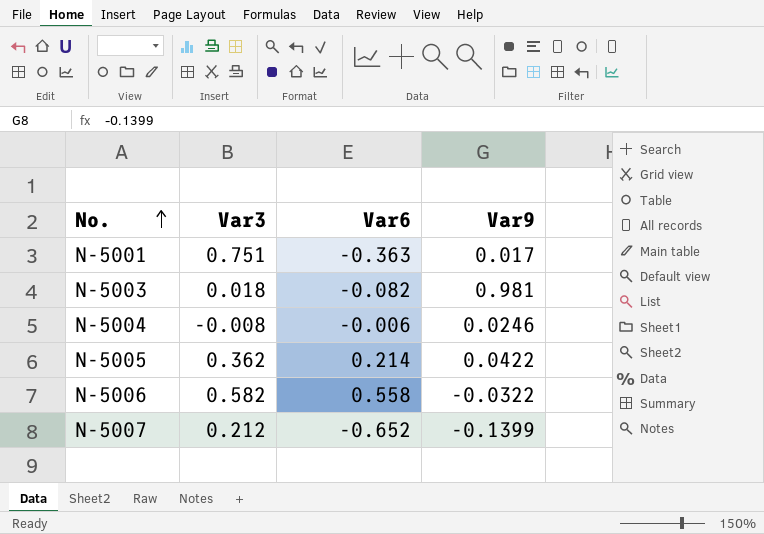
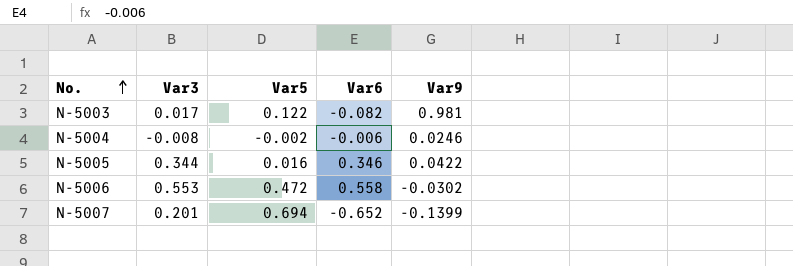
column Var5 | position: none -> 3
row N-5001: 0.751 | -0.363 | 0.017 -> none
N-5003 | Var3: 0.018 -> 0.017
N-5005 | Var3: 0.362 -> 0.344
N-5005 | Var6: 0.214 -> 0.346
N-5006 | Var3: 0.582 -> 0.553
N-5006 | Var9: -0.0322 -> -0.0302
N-5007 | Var3: 0.212 -> 0.201

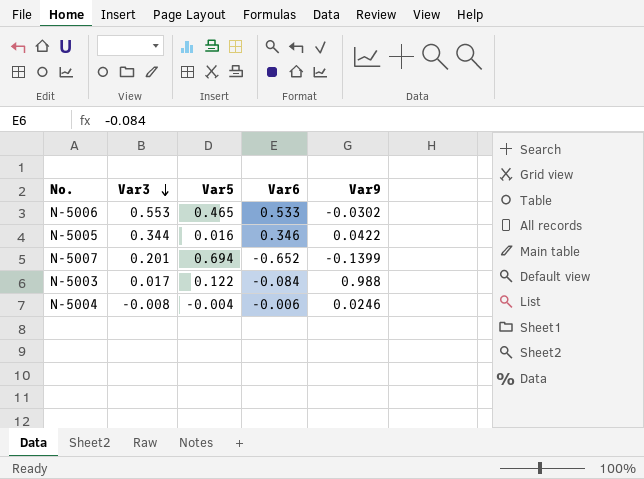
row order: No. ascending -> Var3 descending
N-5006 | Var5: 0.472 -> 0.465
N-5006 | Var6: 0.558 -> 0.533
N-5003 | Var6: -0.082 -> -0.084
N-5003 | Var9: 0.981 -> 0.988
N-5004 | Var5: -0.002 -> -0.004

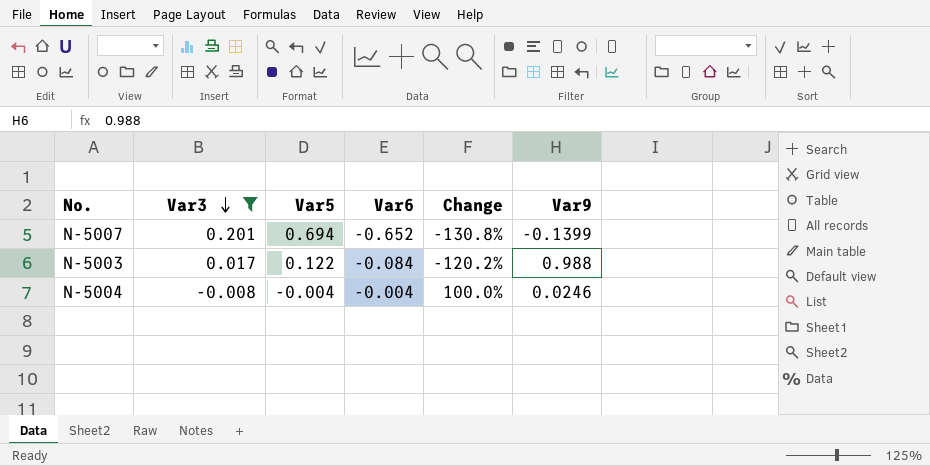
filter: none -> Var3 <= 0.201
column Change | formula: none -> ([Var3] - [Var6]) / [Var6]
N-5004 | Var6: -0.006 -> -0.004

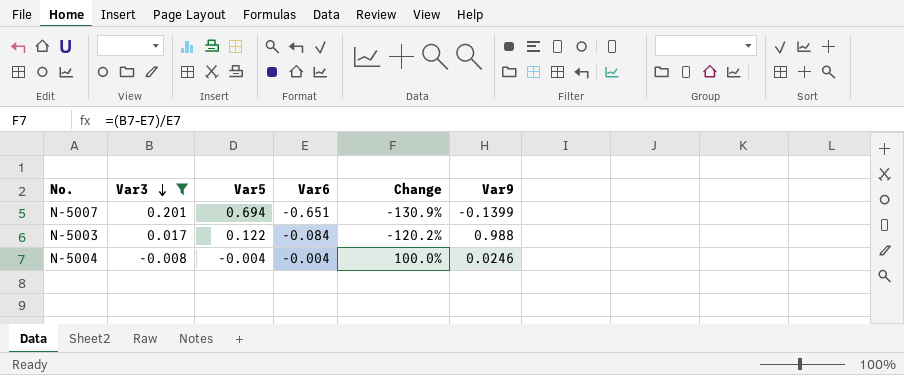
N-5007 | Var6: -0.652 -> -0.651
N-5007 | Change: -130.8% -> -130.9%

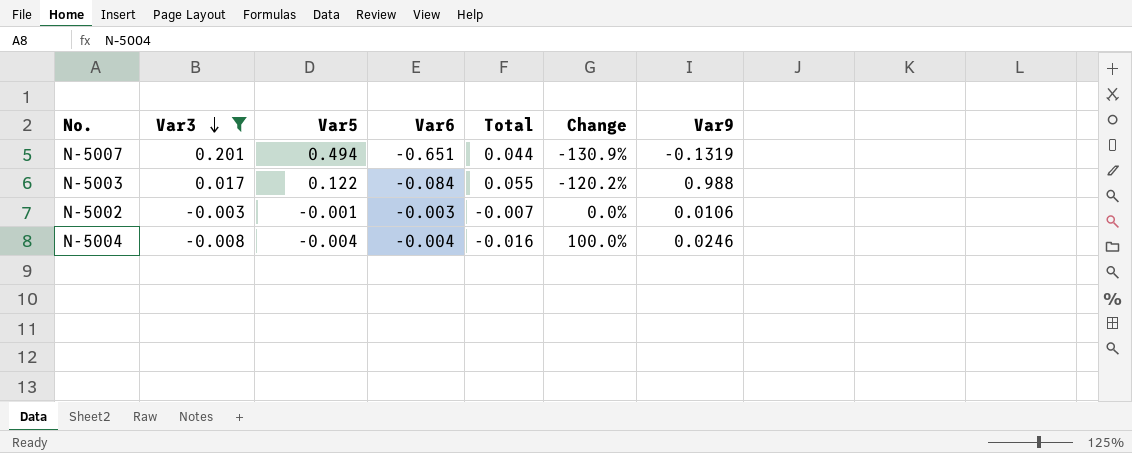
column Total | formula: none -> [Var3] + [Var5] + [Var6]
N-5007 | Var5: 0.694 -> 0.494
N-5007 | Var9: -0.1399 -> -0.1319
row N-5002: none -> -0.003 | -0.001 | -0.003 | -0.007 | 0.0% | 0.0106

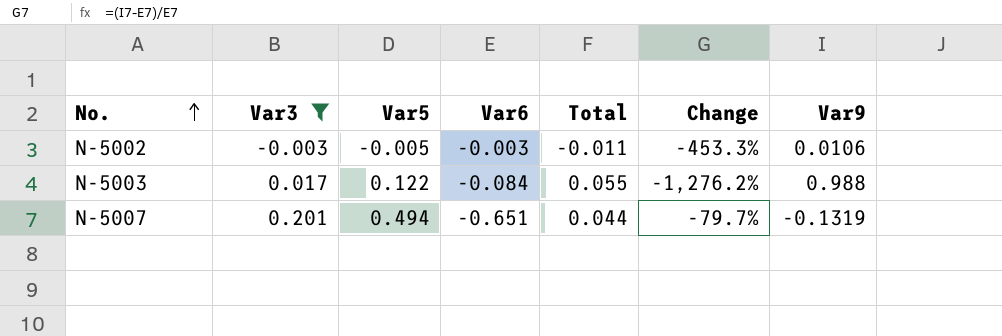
row order: Var3 descending -> No. ascending
column Change | formula: ([Var3] - [Var6]) / [Var6] -> ([Var9] - [Var6]) / [Var6]
row N-5004: -0.008 | -0.004 | -0.004 | -0.016 | 100.0% | 0.0246 -> none
N-5002 | Var5: -0.001 -> -0.005
N-5002 | Total: -0.007 -> -0.011

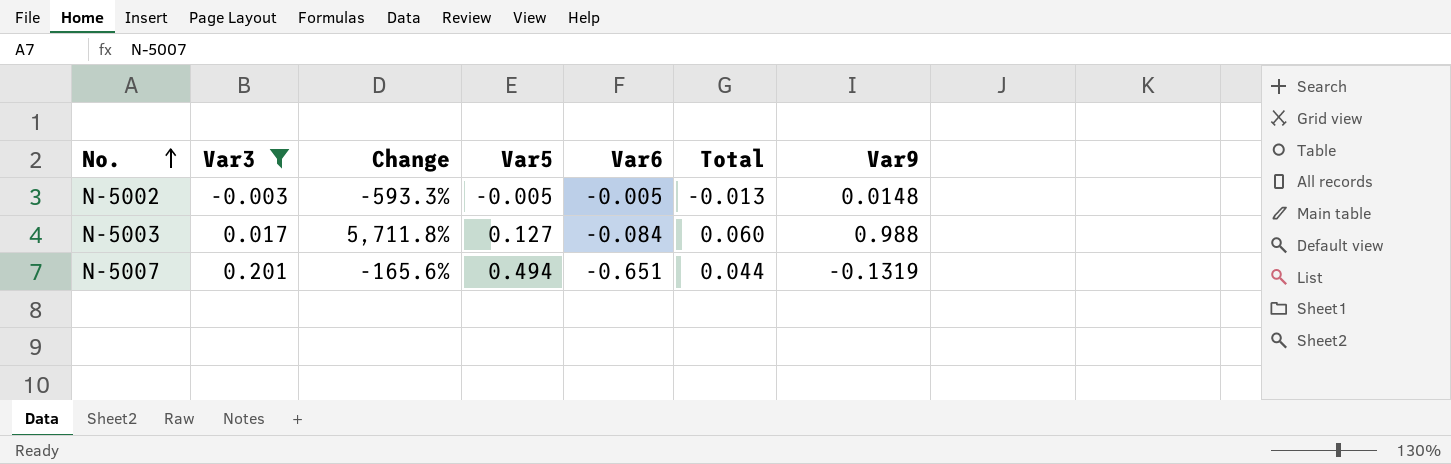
column Change | formula: ([Var9] - [Var6]) / [Var6] -> ([Var9] - [Var3]) / [Var3]
column Change | position: 6 -> 3
N-5002 | Var6: -0.003 -> -0.005
N-5002 | Total: -0.011 -> -0.013
N-5002 | Var9: 0.0106 -> 0.0148
N-5003 | Var5: 0.122 -> 0.127
N-5003 | Total: 0.055 -> 0.060

